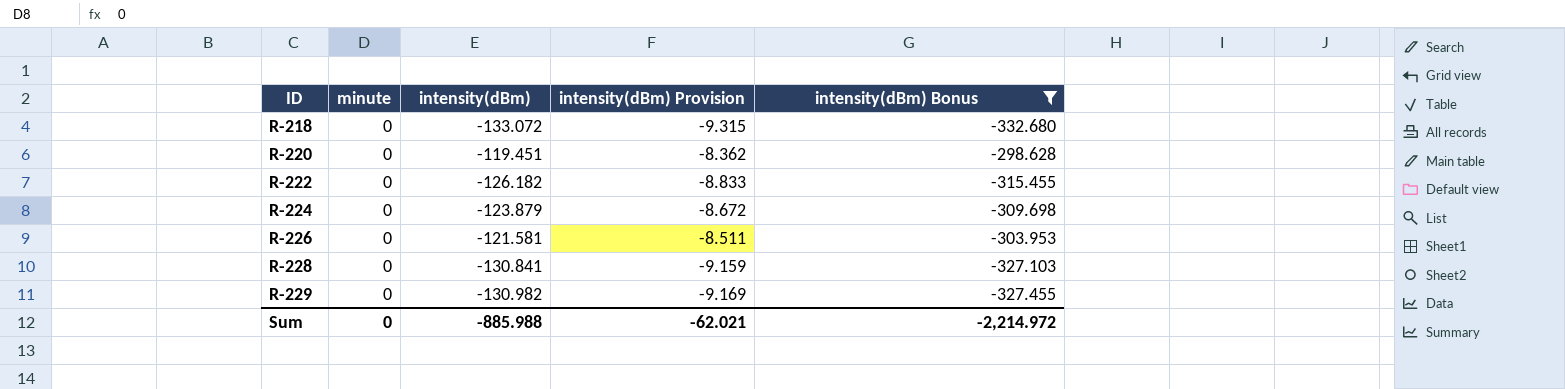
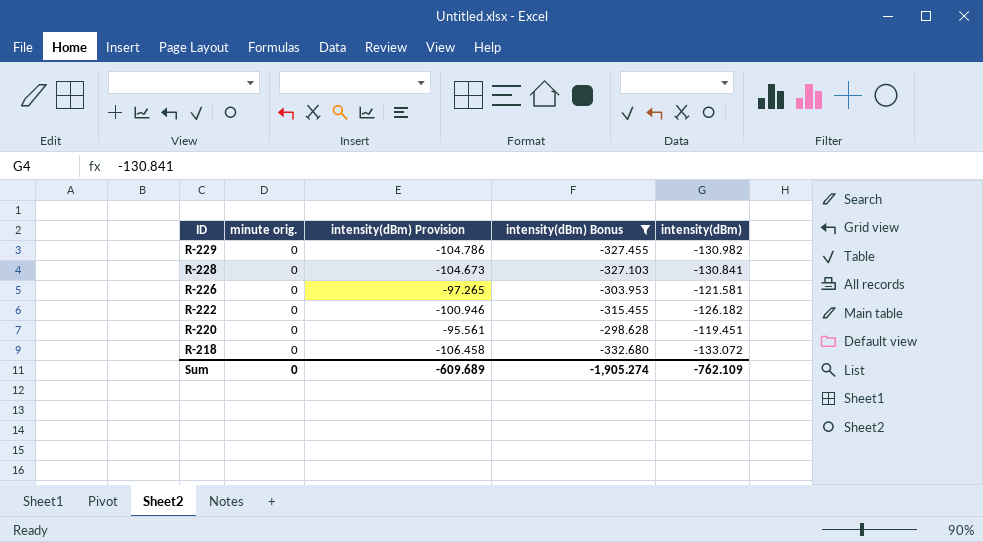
row order: ID ascending -> ID descending
column name: minute -> minute orig.
column intensity(dBm) Provision | formula: [intensity(dBm)] * 0.07 -> [intensity(dBm)] * 0.8
column intensity(dBm) | position: 3 -> 5
row R-224: 0 | -123.879 | -8.672 | -309.698 -> none
Sum | intensity(dBm) Provision: -62.021 -> -609.689
Sum | intensity(dBm) Bonus: -2,214.972 -> -1,905.274
Sum | intensity(dBm): -885.988 -> -762.109

